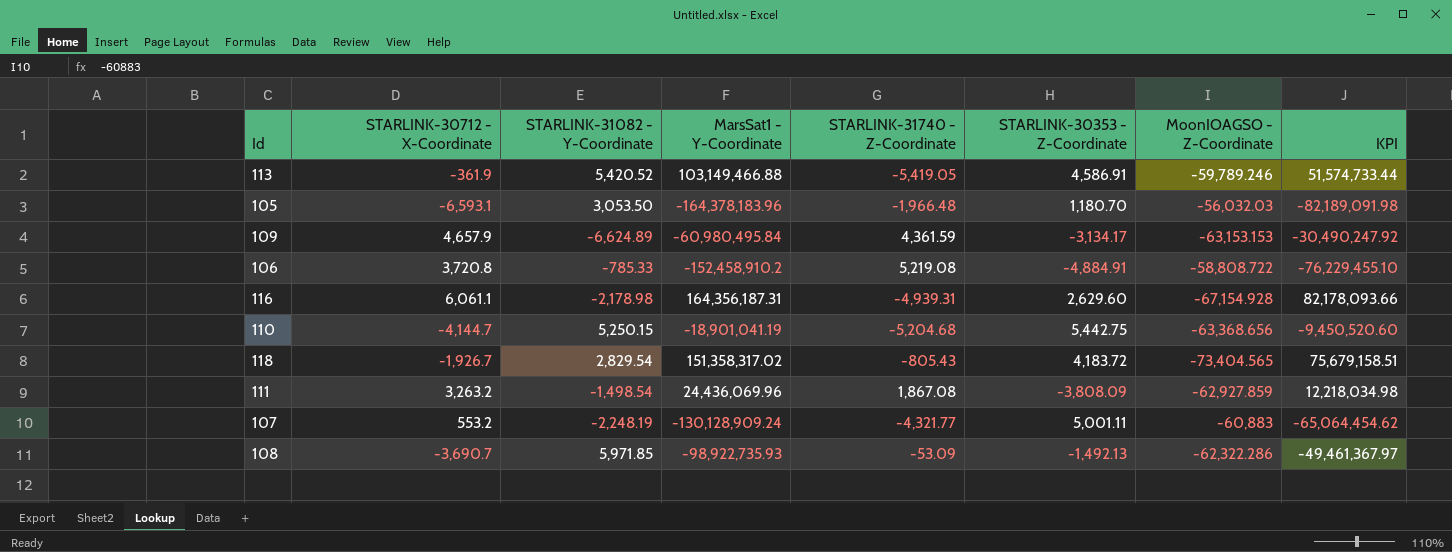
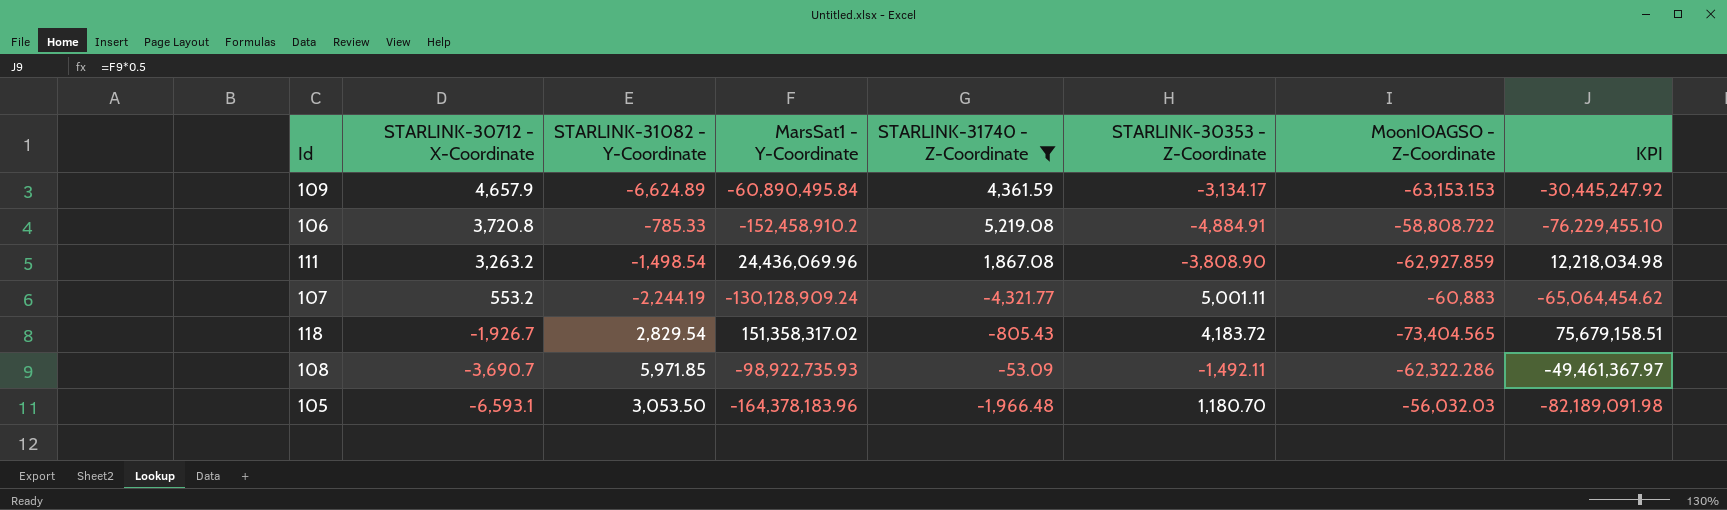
filter: none -> STARLINK-31740 - Z-Coordinate >= -4,321.77
row order: none -> STARLINK-30712 - X-Coordinate descending
109 | MarsSat1 - Y-Coordinate: -60,980,495.84 -> -60,890,495.84
109 | KPI: -30,490,247.92 -> -30,445,247.92
111 | STARLINK-30353 - Z-Coordinate: -3,808.09 -> -3,808.90
107 | STARLINK-31082 - Y-Coordinate: -2,248.19 -> -2,244.19
108 | STARLINK-30353 - Z-Coordinate: -1,492.13 -> -1,492.11

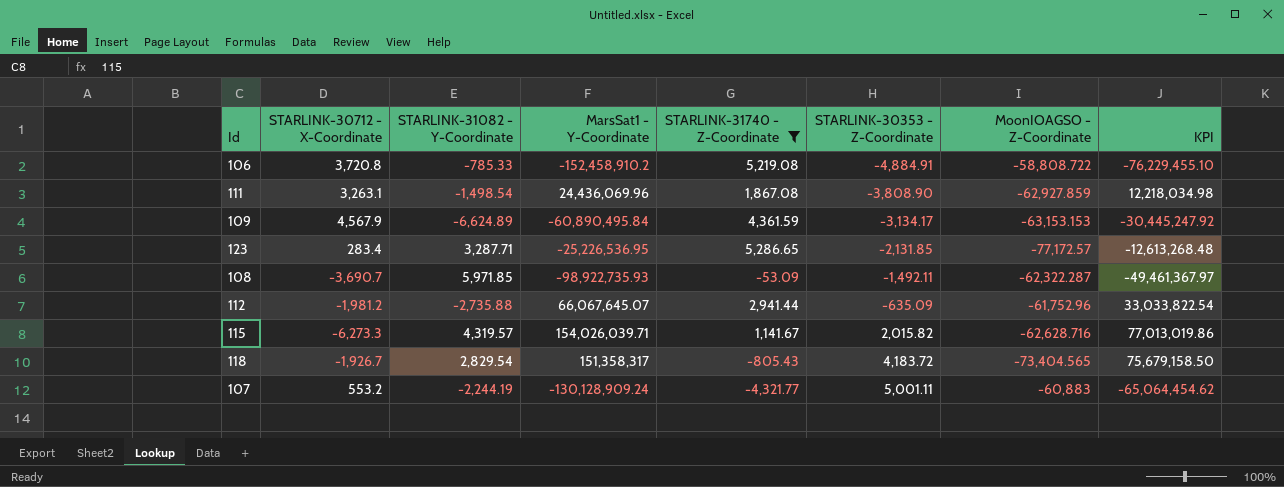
row order: STARLINK-30712 - X-Coordinate descending -> STARLINK-30353 - Z-Coordinate ascending
row 105: -6,593.1 | 3,053.50 | -164,378,183.96 | -1,966.48 | 1,180.70 | -56,032.03 | -82,189,091.98 -> none
111 | STARLINK-30712 - X-Coordinate: 3,263.2 -> 3,263.1
109 | STARLINK-30712 - X-Coordinate: 4,657.9 -> 4,567.9
row 123: none -> 283.4 | 3,287.71 | -25,226,536.95 | 5,286.65 | -2,131.85 | -77,172.57 | -12,613,268.48
108 | MoonIOAGSO - Z-Coordinate: -62,322.286 -> -62,322.287
row 112: none -> -1,981.2 | -2,735.88 | 66,067,645.07 | 2,941.44 | -635.09 | -61,752.96 | 33,033,822.54
row 115: none -> -6,273.3 | 4,319.57 | 154,026,039.71 | 1,141.67 | 2,015.82 | -62,628.716 | 77,013,019.86
118 | MarsSat1 - Y-Coordinate: 151,358,317.02 -> 151,358,317
118 | KPI: 75,679,158.51 -> 75,679,158.50

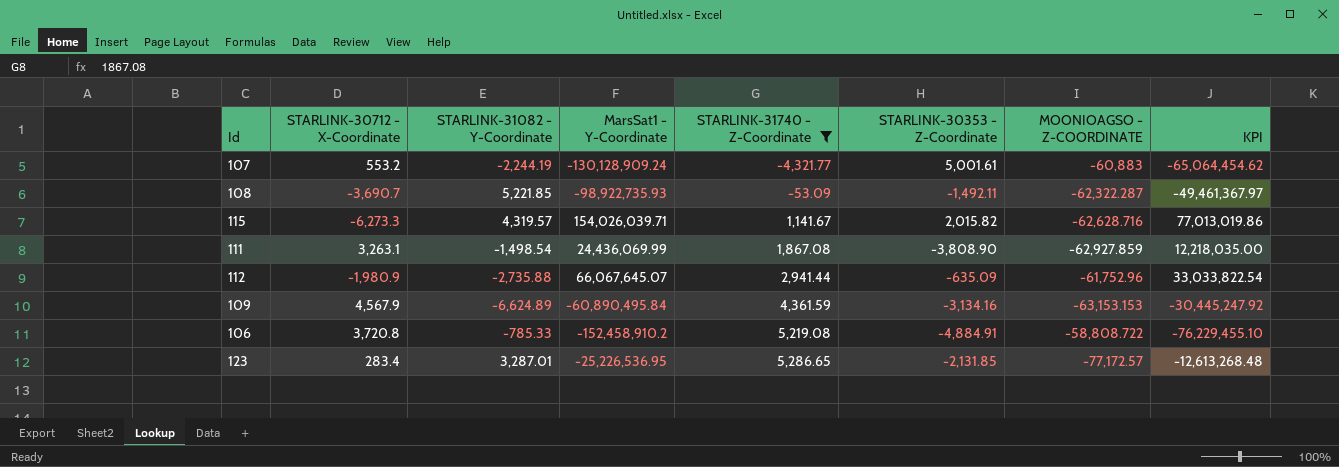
row order: STARLINK-30353 - Z-Coordinate ascending -> STARLINK-31740 - Z-Coordinate ascending
column name: MoonIOAGSO - Z-Coordinate -> MOONIOAGSO - Z-COORDINATE
row 118: -1,926.7 | 2,829.54 | 151,358,317 | -805.43 | 4,183.72 | -73,404.565 | 75,679,158.50 -> none
107 | STARLINK-30353 - Z-Coordinate: 5,001.11 -> 5,001.61
108 | STARLINK-31082 - Y-Coordinate: 5,971.85 -> 5,221.85
111 | MarsSat1 - Y-Coordinate: 24,436,069.96 -> 24,436,069.99
111 | KPI: 12,218,034.98 -> 12,218,035.00
112 | STARLINK-30712 - X-Coordinate: -1,981.2 -> -1,980.9
109 | STARLINK-30353 - Z-Coordinate: -3,134.17 -> -3,134.16
123 | STARLINK-31082 - Y-Coordinate: 3,287.71 -> 3,287.01

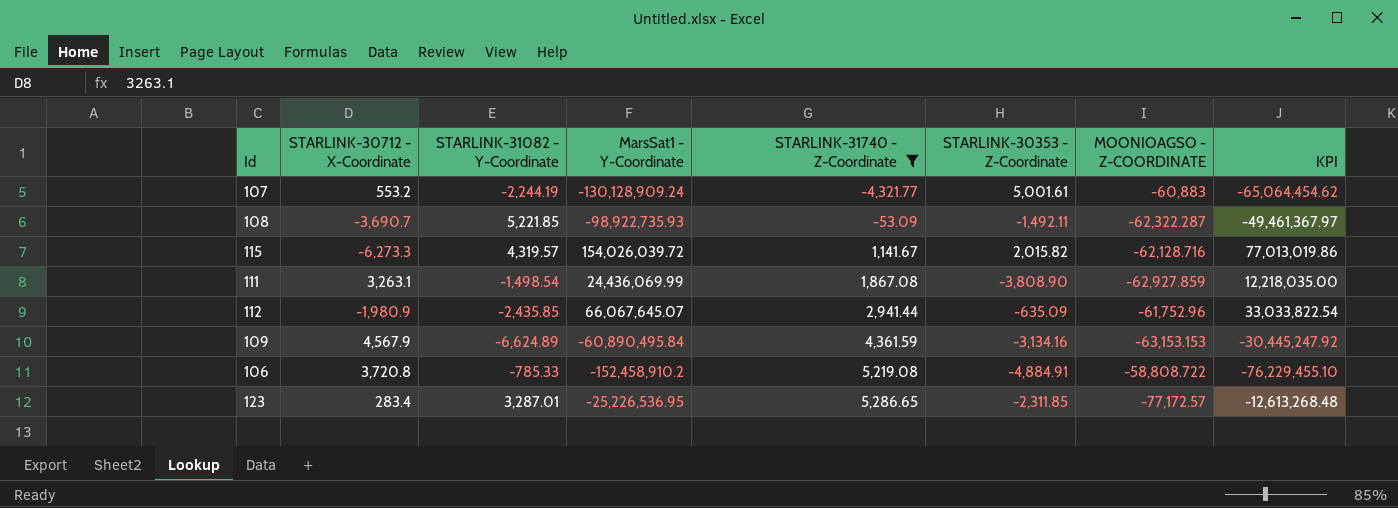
115 | MarsSat1 - Y-Coordinate: 154,026,039.71 -> 154,026,039.72
115 | MOONIOAGSO - Z-COORDINATE: -62,628.716 -> -62,128.716
112 | STARLINK-31082 - Y-Coordinate: -2,735.88 -> -2,435.85
123 | STARLINK-30353 - Z-Coordinate: -2,131.85 -> -2,311.85

